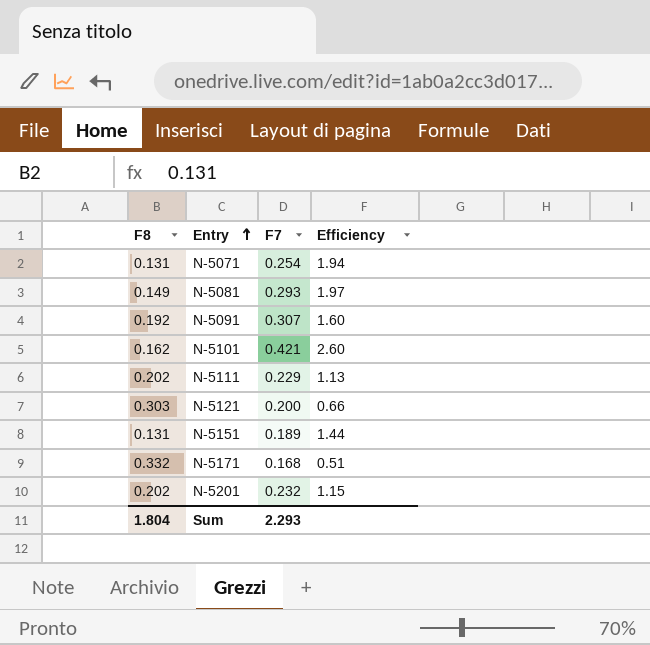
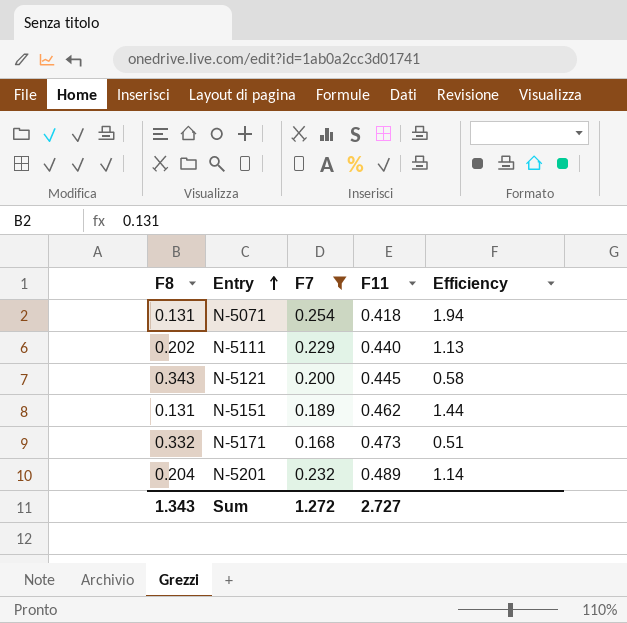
filter: none -> F7 <= 0.254
column F11 | position: none -> 4
N-5121 | F8: 0.303 -> 0.343
N-5121 | Efficiency: 0.66 -> 0.58
N-5201 | F8: 0.202 -> 0.204
N-5201 | Efficiency: 1.15 -> 1.14
Sum | F8: 1.804 -> 1.343
Sum | F7: 2.293 -> 1.272

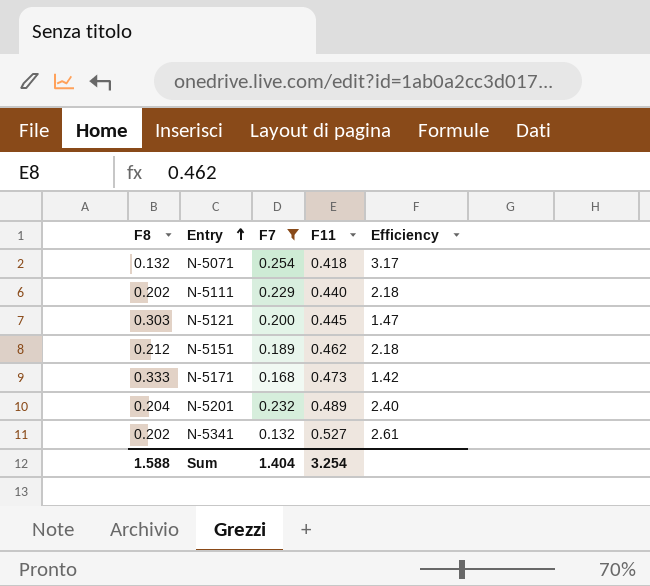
column Efficiency | formula: [F7] / [F8] -> [F11] / [F8]
N-5071 | F8: 0.131 -> 0.132
N-5121 | F8: 0.343 -> 0.303
N-5151 | F8: 0.131 -> 0.212
N-5171 | F8: 0.332 -> 0.333
row N-5341: none -> 0.202 | 0.132 | 0.527 | 2.61
Sum | F8: 1.343 -> 1.588
Sum | F7: 1.272 -> 1.404
Sum | F11: 2.727 -> 3.254

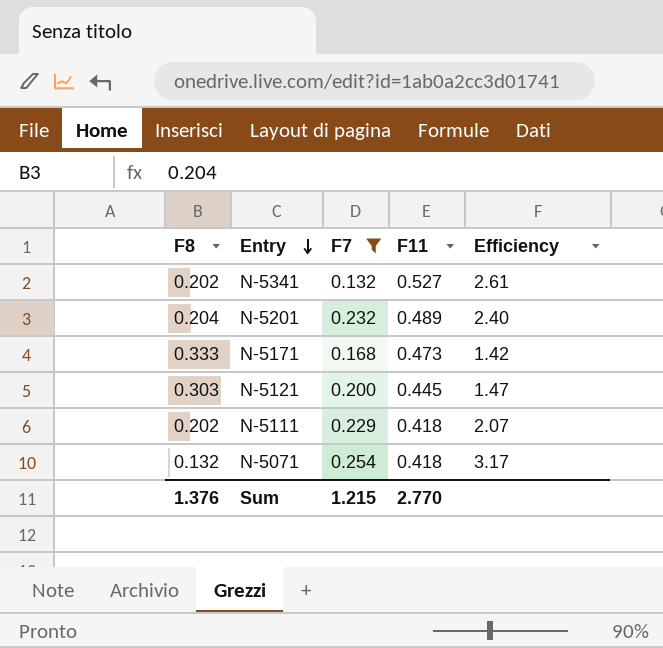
row order: Entry ascending -> Entry descending
row N-5151: 0.212 | 0.189 | 0.462 | 2.18 -> none
N-5111 | F11: 0.440 -> 0.418
N-5111 | Efficiency: 2.18 -> 2.07
Sum | F8: 1.588 -> 1.376
Sum | F7: 1.404 -> 1.215
Sum | F11: 3.254 -> 2.770

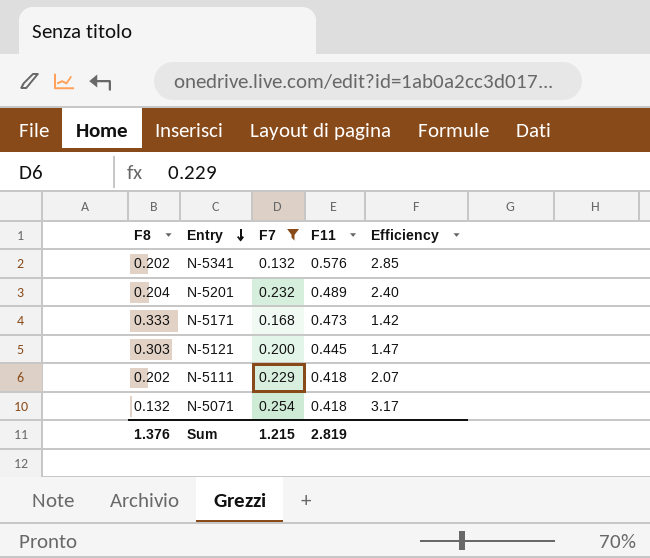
N-5341 | F11: 0.527 -> 0.576
N-5341 | Efficiency: 2.61 -> 2.85
Sum | F11: 2.770 -> 2.819

